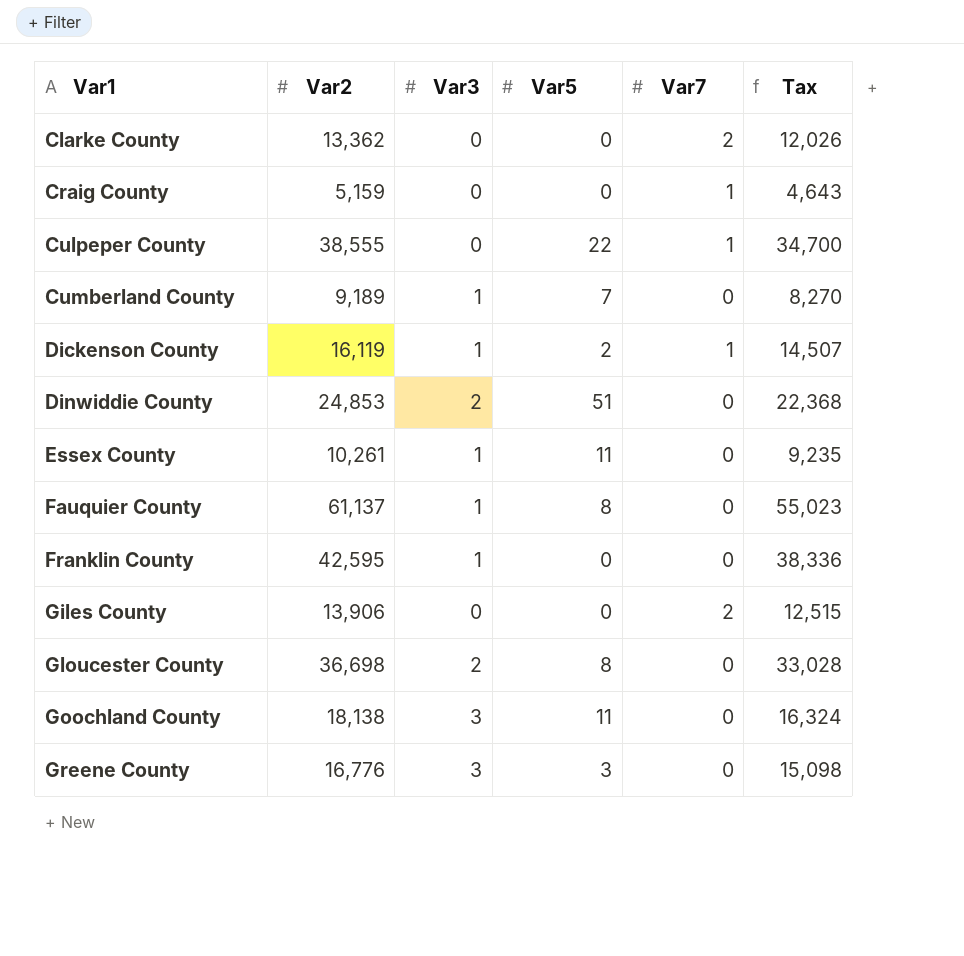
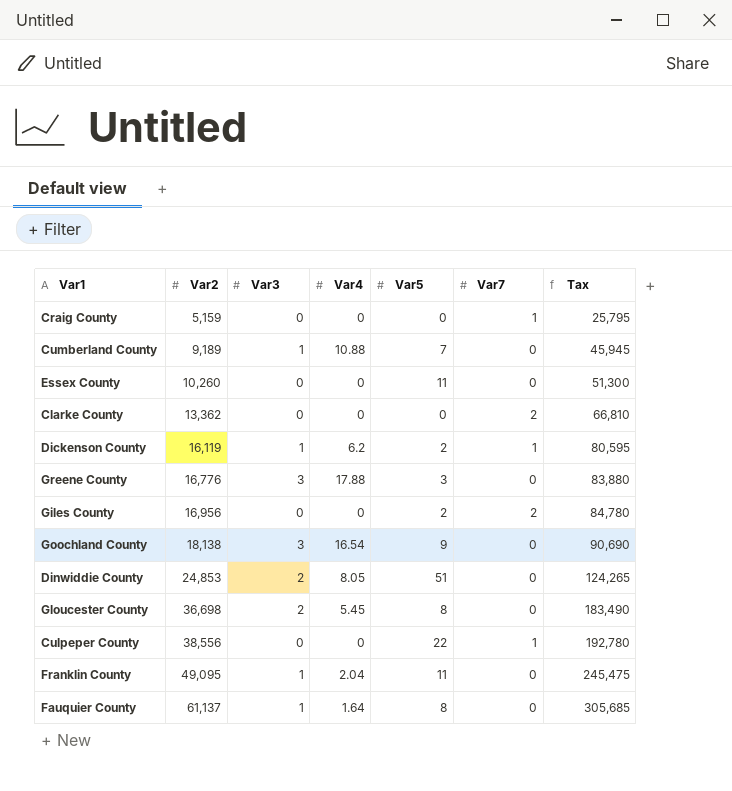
row order: Var1 ascending -> Var2 ascending
column Var4 | position: none -> 4
column Tax | formula: [Var2] * 0.9 -> [Var2] * 5
Essex County | Var2: 10,261 -> 10,260
Essex County | Var3: 1 -> 0
Giles County | Var2: 13,906 -> 16,956
Giles County | Var5: 0 -> 2
Goochland County | Var5: 11 -> 9
Culpeper County | Var2: 38,555 -> 38,556
Franklin County | Var2: 42,595 -> 49,095
Franklin County | Var5: 0 -> 11

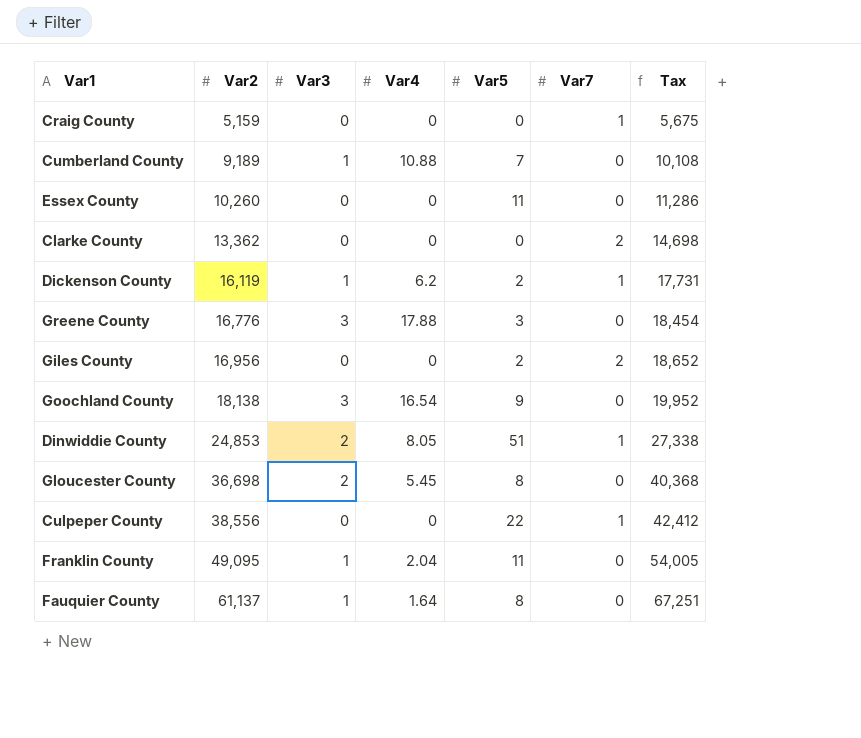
column Tax | formula: [Var2] * 5 -> [Var2] * 1.1
Dinwiddie County | Var7: 0 -> 1

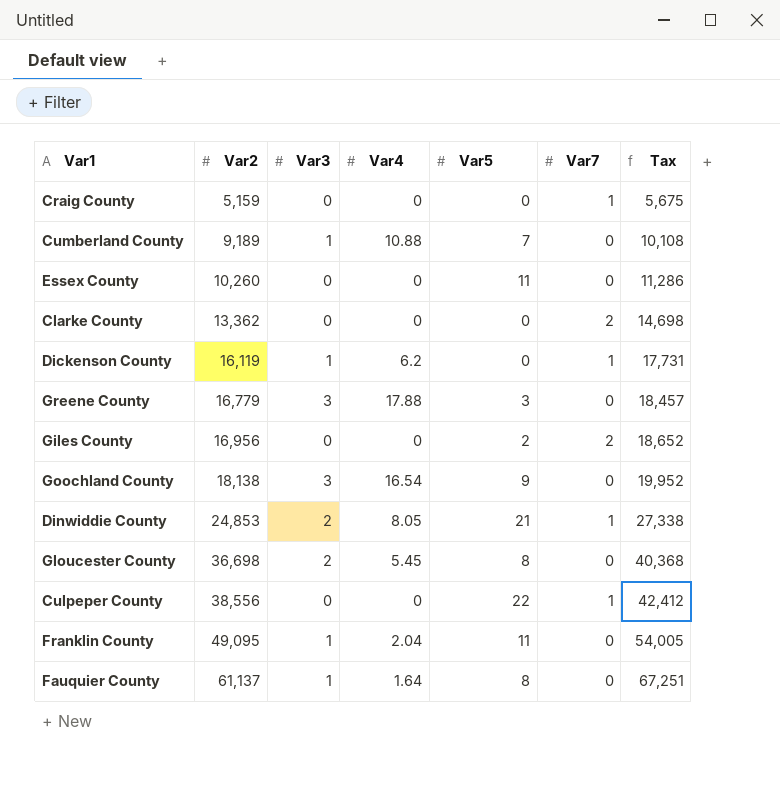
Dickenson County | Var5: 2 -> 0
Greene County | Var2: 16,776 -> 16,779
Greene County | Tax: 18,454 -> 18,457
Dinwiddie County | Var5: 51 -> 21

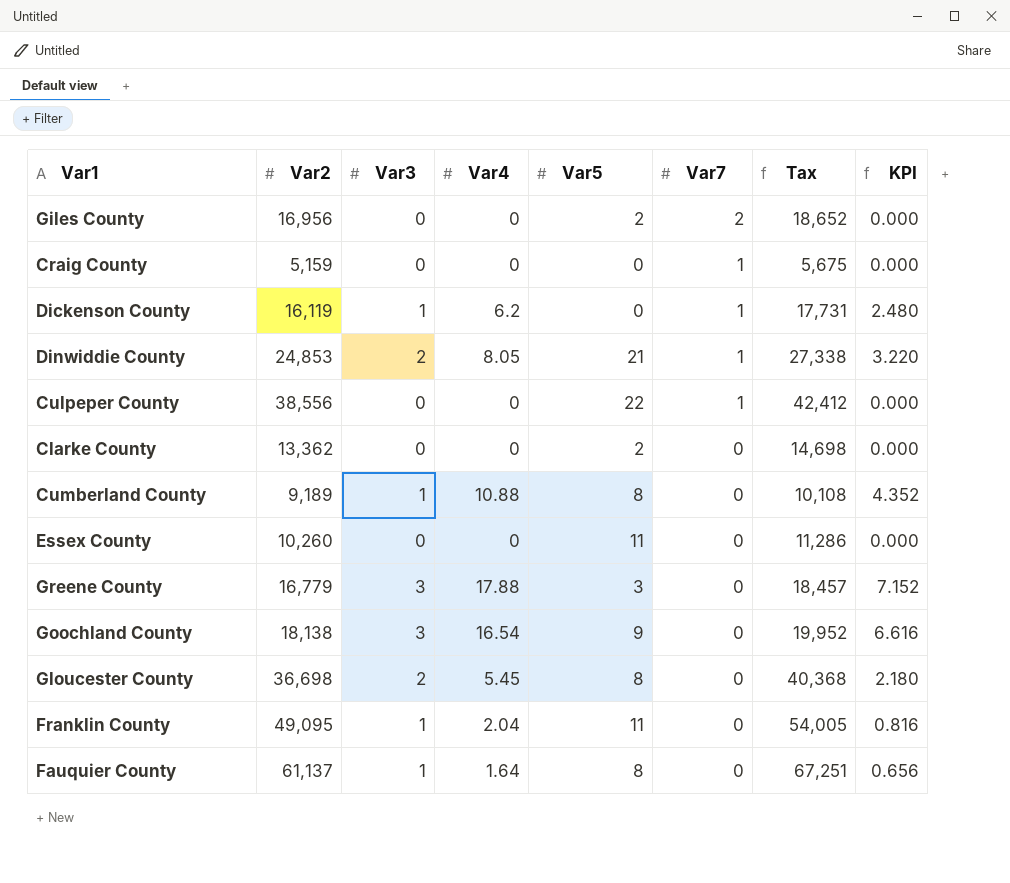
row order: Var2 ascending -> Var7 descending
column KPI | formula: none -> [Var4] * 0.4
Clarke County | Var5: 0 -> 2
Clarke County | Var7: 2 -> 0
Cumberland County | Var5: 7 -> 8

